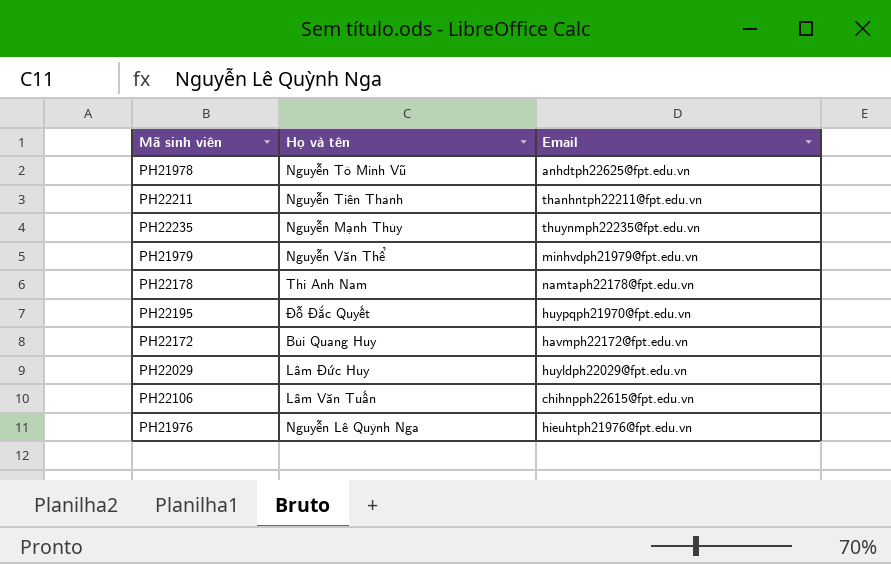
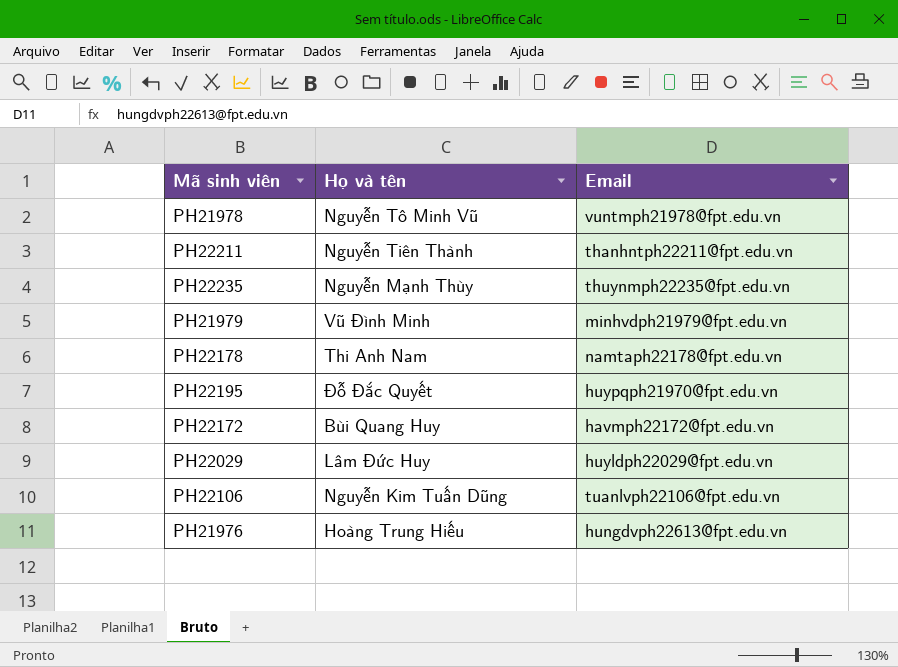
PH21978 | Email: anhdtph22625@fpt.edu.vn -> vuntmph21978@fpt.edu.vn
PH21979 | Họ và tên: Nguyễn Văn Thể -> Vũ Đình Minh
PH22106 | Họ và tên: Lâm Văn Tuấn -> Nguyễn Kim Tuấn Dũng
PH22106 | Email: chihnpph22615@fpt.edu.vn -> tuanlvph22106@fpt.edu.vn
PH21976 | Họ và tên: Nguyễn Lê Quỳnh Nga -> Hoàng Trung Hiếu
PH21976 | Email: hieuhtph21976@fpt.edu.vn -> hungdvph22613@fpt.edu.vn

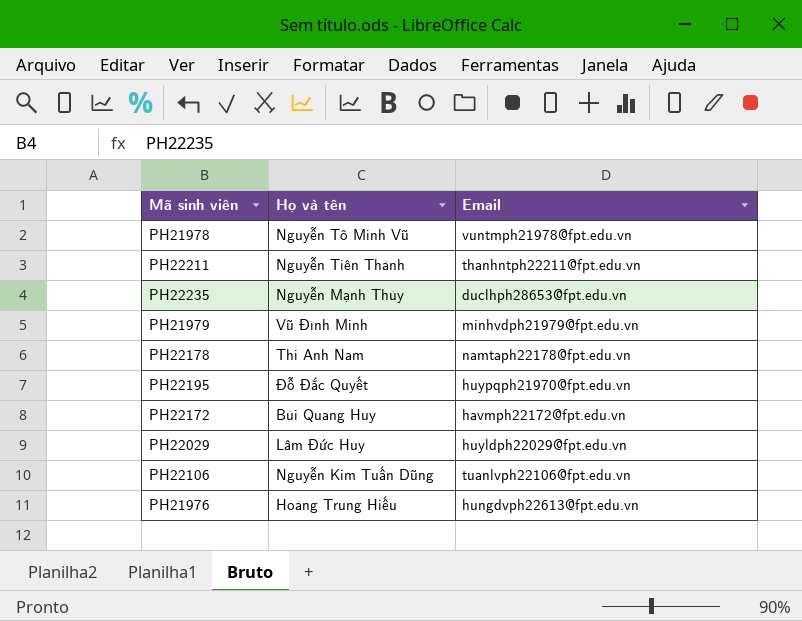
PH22235 | Email: thuynmph22235@fpt.edu.vn -> duclhph28653@fpt.edu.vn

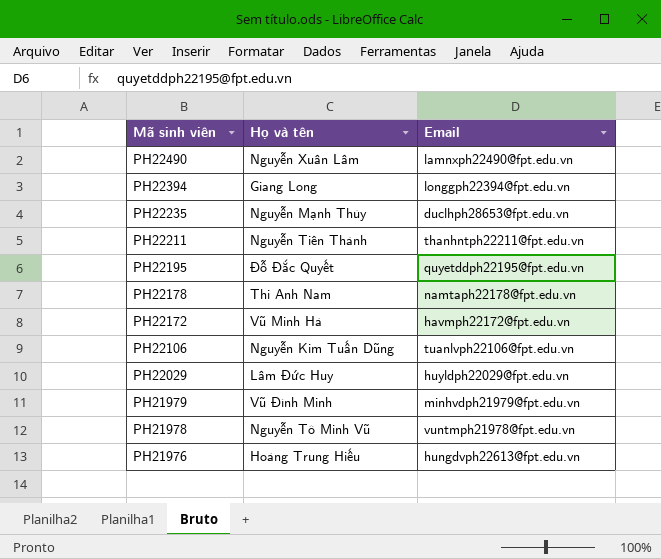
row order: none -> Mã sinh viên descending
row PH22490: none -> Nguyễn Xuân Lâm | lamnxph22490@fpt.edu.vn
row PH22394: none -> Giang Long | longgph22394@fpt.edu.vn
PH22195 | Email: huypqph21970@fpt.edu.vn -> quyetddph22195@fpt.edu.vn
PH22172 | Họ và tên: Bùi Quang Huy -> Vũ Minh Hà

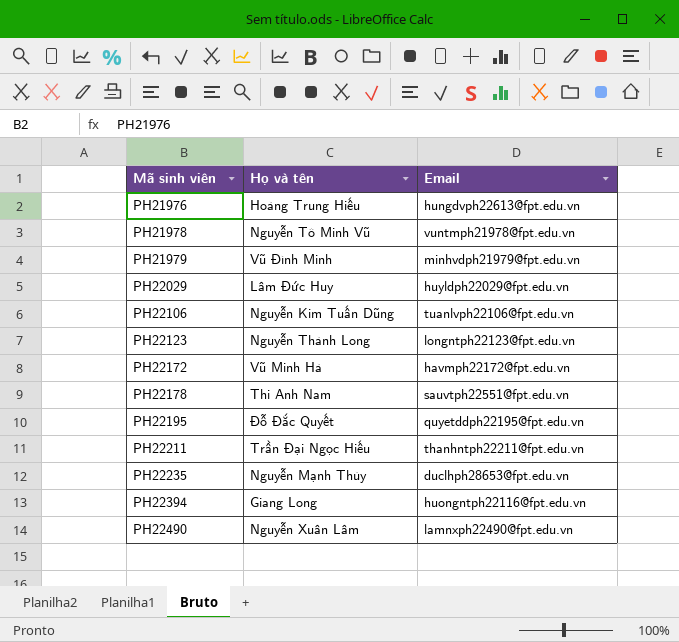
row order: Mã sinh viên descending -> Mã sinh viên ascending
row PH22123: none -> Nguyễn Thành Long | longntph22123@fpt.edu.vn
PH22178 | Email: namtaph22178@fpt.edu.vn -> sauvtph22551@fpt.edu.vn
PH22211 | Họ và tên: Nguyễn Tiên Thành -> Trần Đại Ngọc Hiếu
PH22394 | Email: longgph22394@fpt.edu.vn -> huongntph22116@fpt.edu.vn

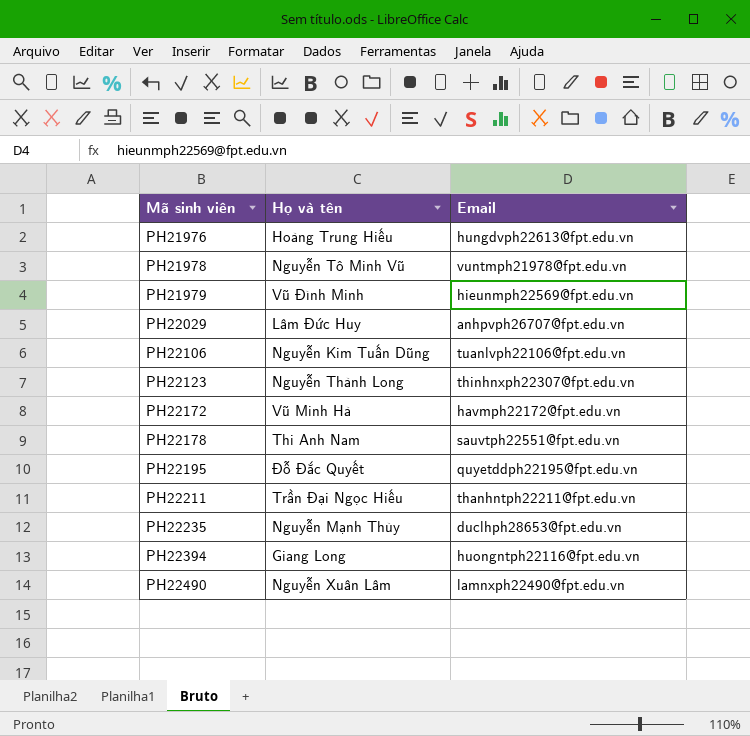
PH21979 | Email: minhvdph21979@fpt.edu.vn -> hieunmph22569@fpt.edu.vn
PH22029 | Email: huyldph22029@fpt.edu.vn -> anhpvph26707@fpt.edu.vn
PH22123 | Email: longntph22123@fpt.edu.vn -> thinhnxph22307@fpt.edu.vn

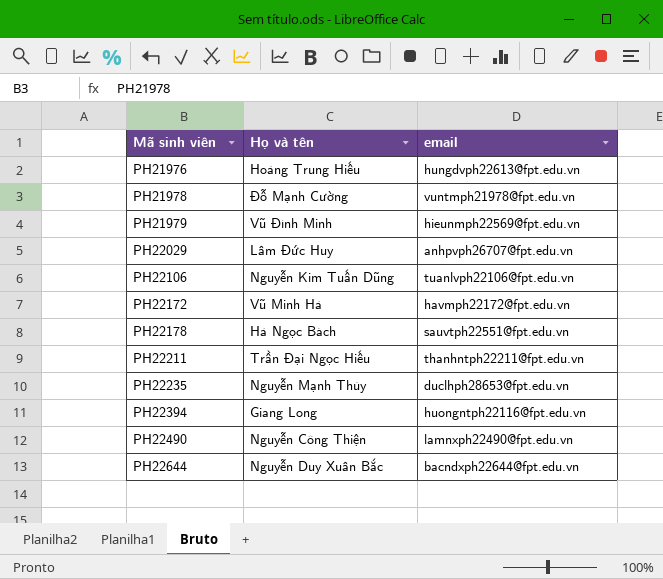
column name: Email -> email
row PH22123: Nguyễn Thành Long | thinhnxph22307@fpt.edu.vn -> none
row PH22195: Đỗ Đắc Quyết | quyetddph22195@fpt.edu.vn -> none
PH21978 | Họ và tên: Nguyễn Tô Minh Vũ -> Đỗ Mạnh Cường
PH22178 | Họ và tên: Thi Anh Nam -> Hà Ngọc Bách
PH22490 | Họ và tên: Nguyễn Xuân Lâm -> Nguyễn Công Thiện
row PH22644: none -> Nguyễn Duy Xuân Bắc | bacndxph22644@fpt.edu.vn

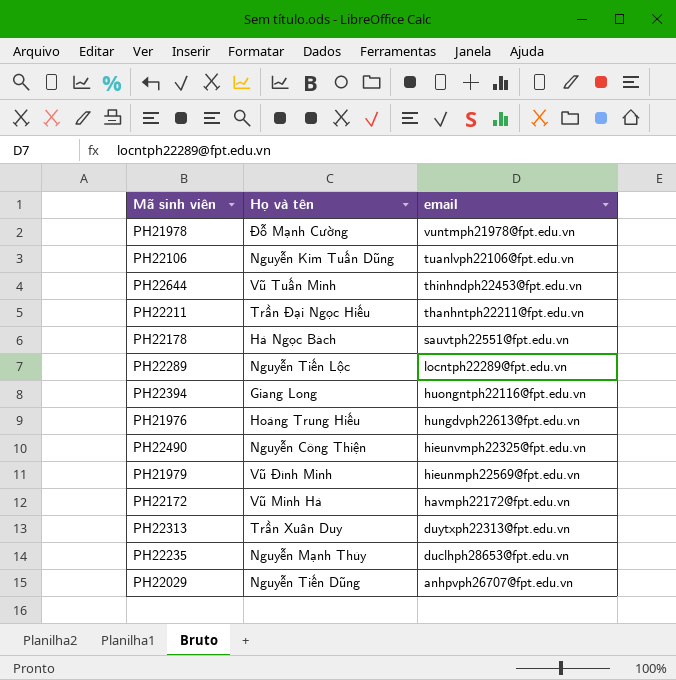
row order: Mã sinh viên ascending -> email descending
PH22644 | Họ và tên: Nguyễn Duy Xuân Bắc -> Vũ Tuấn Minh
PH22644 | email: bacndxph22644@fpt.edu.vn -> thinhndph22453@fpt.edu.vn
row PH22289: none -> Nguyễn Tiến Lộc | locntph22289@fpt.edu.vn
PH22490 | email: lamnxph22490@fpt.edu.vn -> hieunvmph22325@fpt.edu.vn
row PH22313: none -> Trần Xuân Duy | duytxph22313@fpt.edu.vn
PH22029 | Họ và tên: Lâm Đức Huy -> Nguyễn Tiến Dũng

